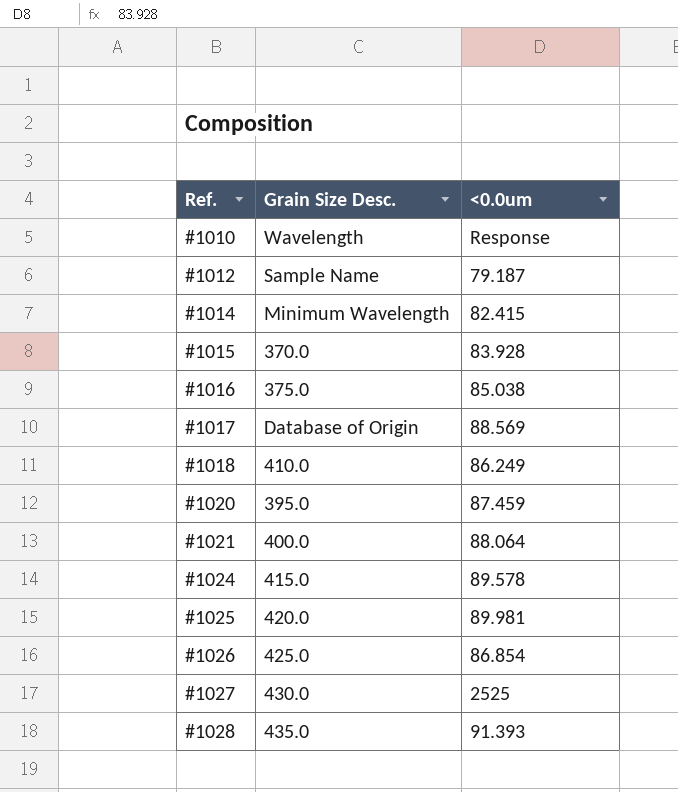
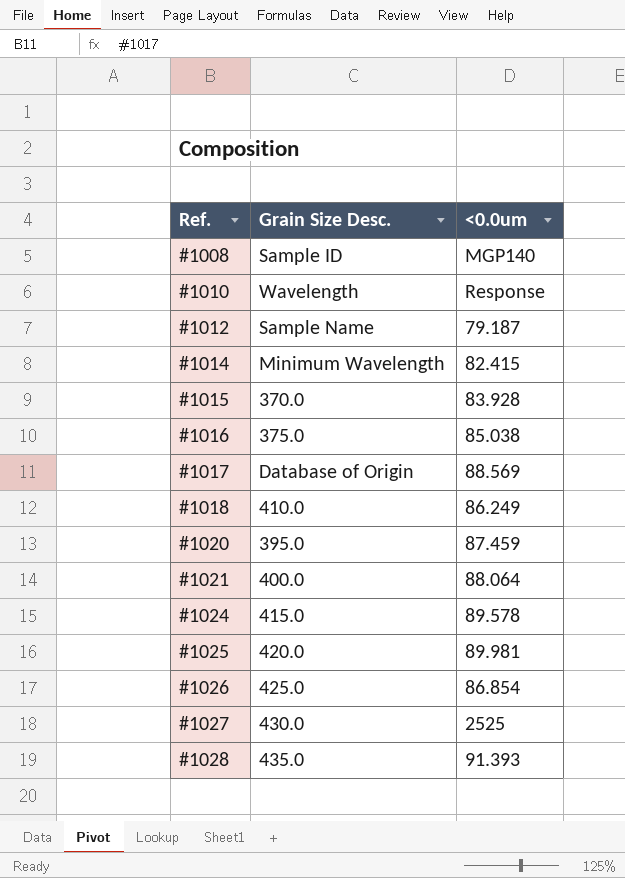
row #1008: none -> Sample ID | MGP140

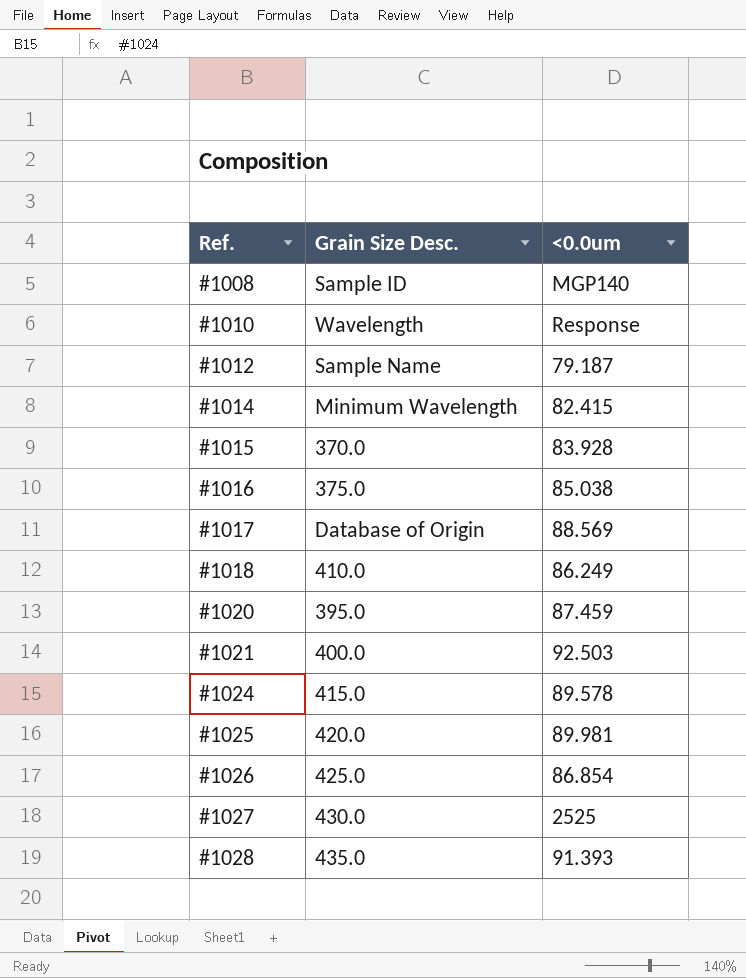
#1021 | <0.0um: 88.064 -> 92.503

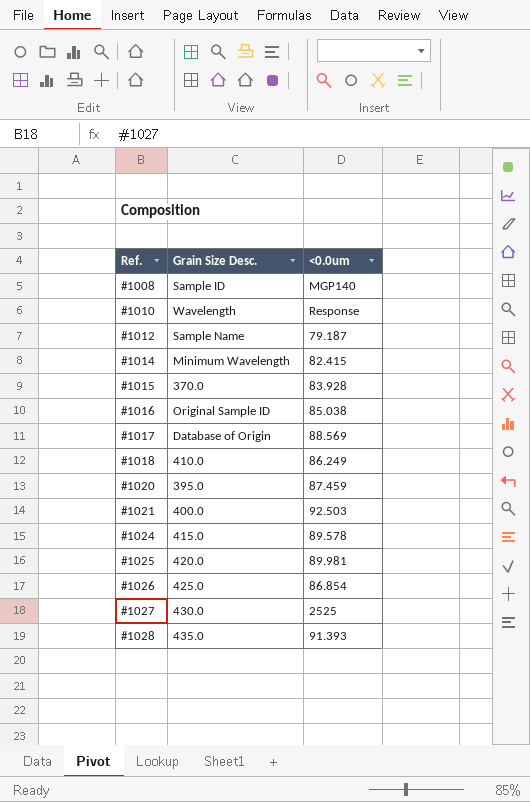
#1016 | Grain Size Desc.: 375.0 -> Original Sample ID

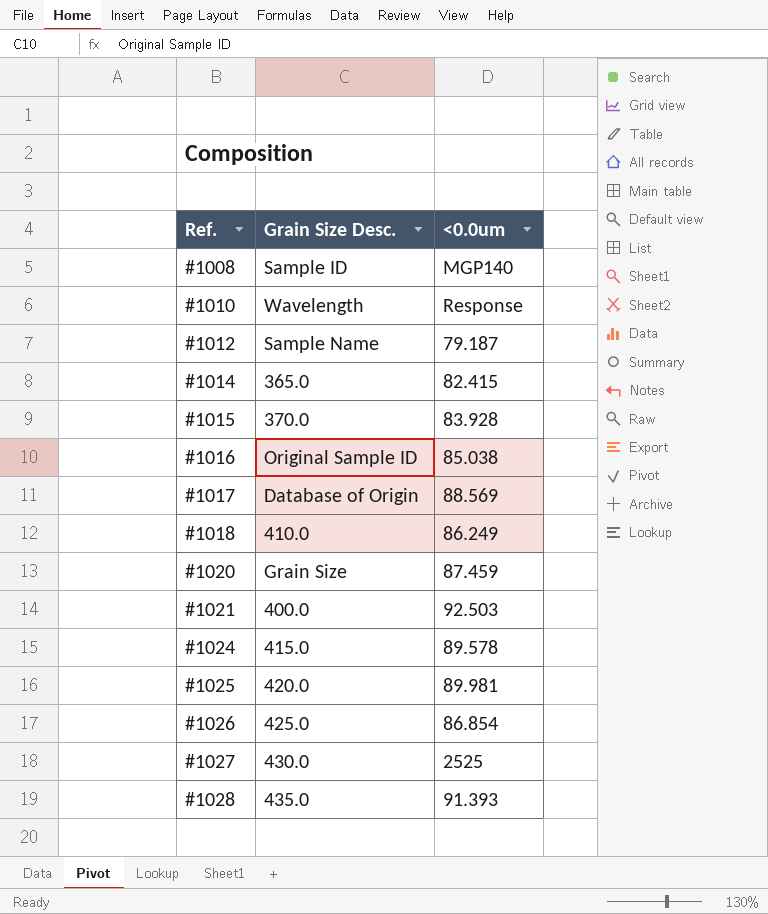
#1014 | Grain Size Desc.: Minimum Wavelength -> 365.0
#1020 | Grain Size Desc.: 395.0 -> Grain Size

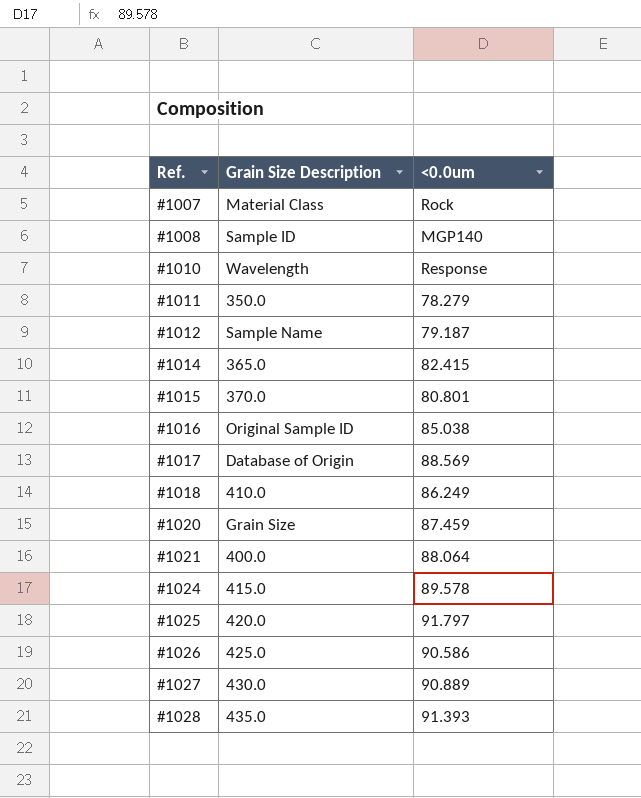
column name: Grain Size Desc. -> Grain Size Description
row #1007: none -> Material Class | Rock
row #1011: none -> 350.0 | 78.279
#1015 | <0.0um: 83.928 -> 80.801
#1021 | <0.0um: 92.503 -> 88.064
#1025 | <0.0um: 89.981 -> 91.797
#1026 | <0.0um: 86.854 -> 90.586
#1027 | <0.0um: 2525 -> 90.889

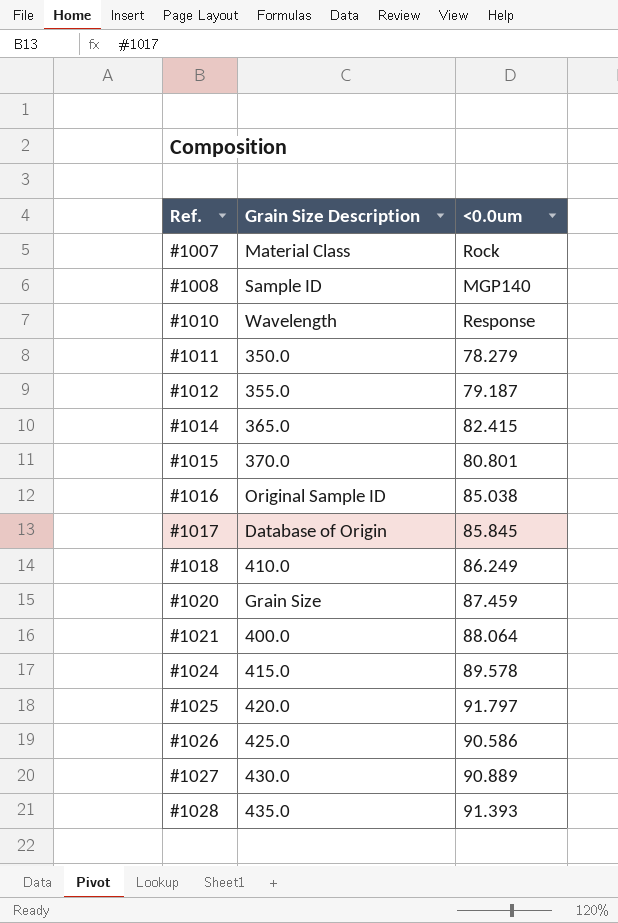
#1012 | Grain Size Description: Sample Name -> 355.0
#1017 | <0.0um: 88.569 -> 85.845

